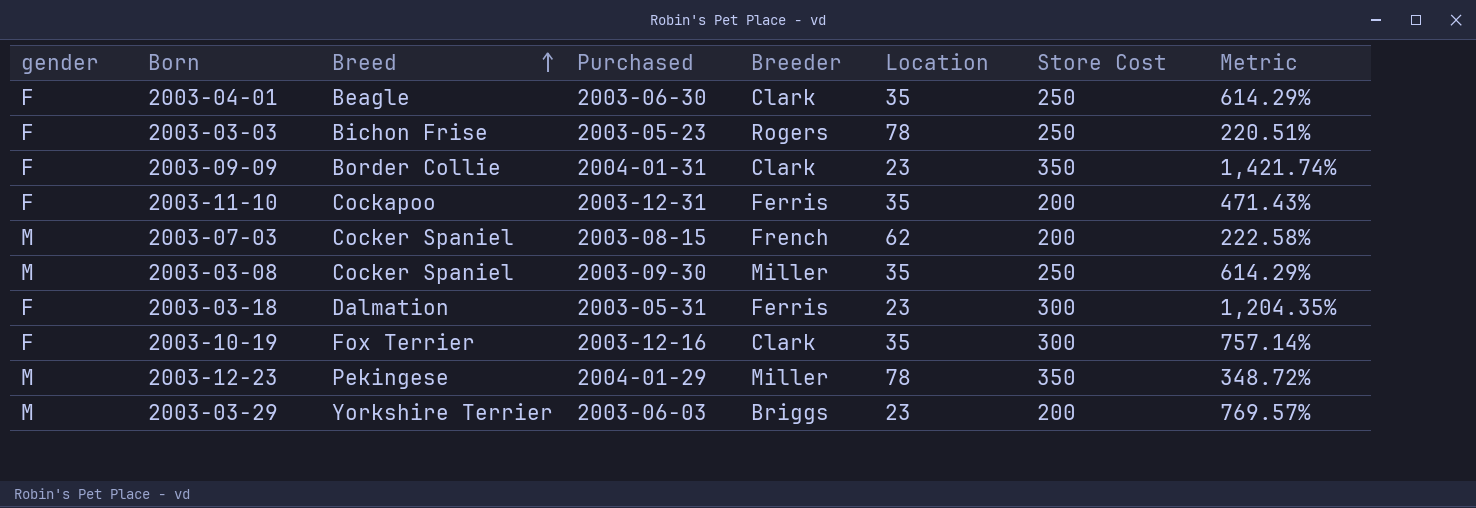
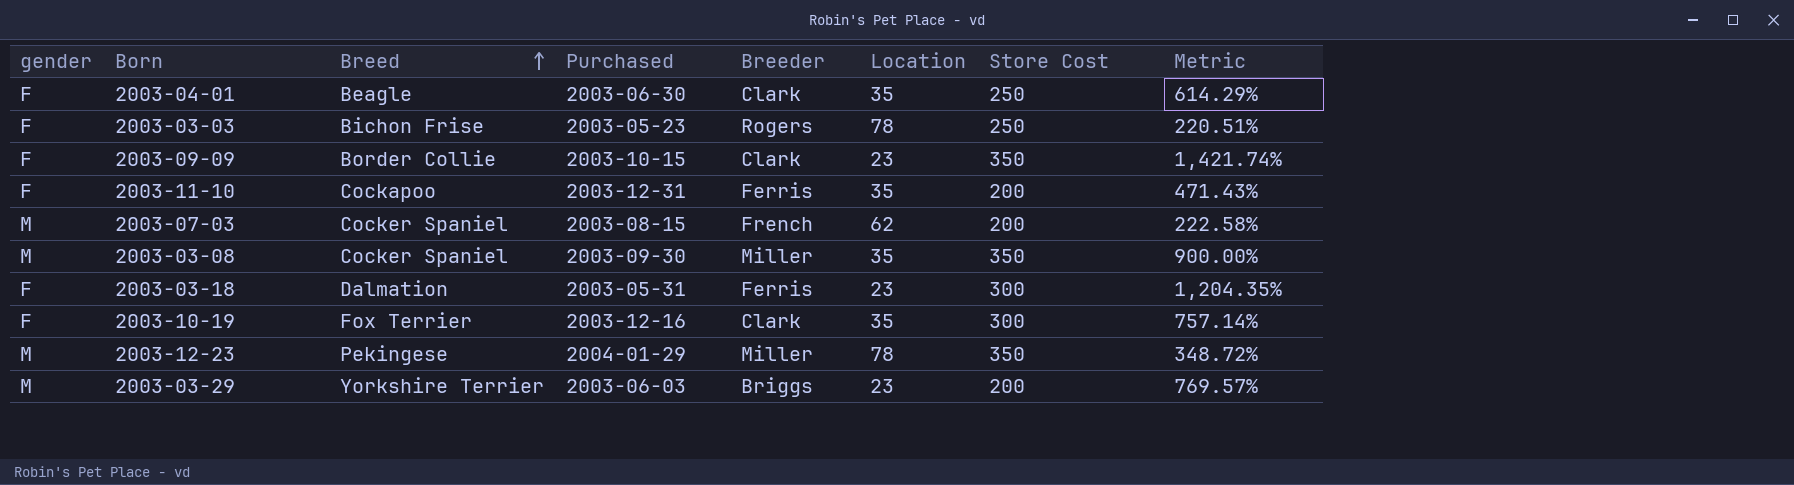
2003-09-09 | Purchased: 2004-01-31 -> 2003-10-15
2003-03-08 | Store Cost: 250 -> 350
2003-03-08 | Metric: 614.29% -> 900.00%

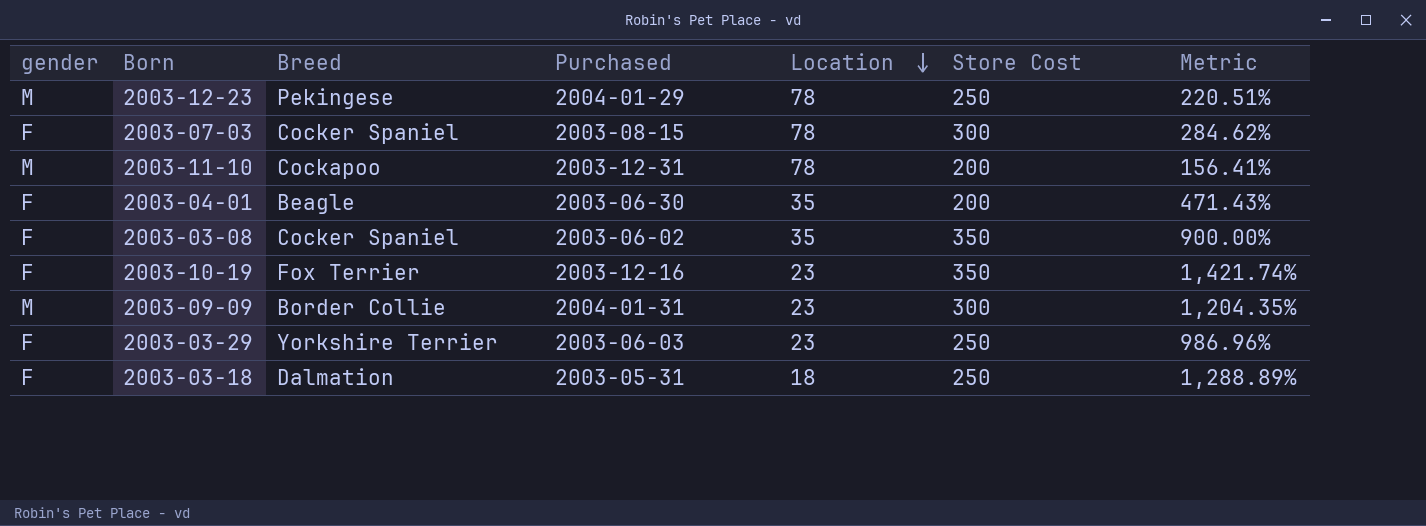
row order: Breed ascending -> Location descending
column Breeder | position: 5 -> none
row 2003-03-03: F | Bichon Frise | 2003-05-23 | Rogers | 78 | 250 | 220.51% -> none
2003-12-23 | Store Cost: 350 -> 250
2003-12-23 | Metric: 348.72% -> 220.51%
2003-07-03 | gender: M -> F
2003-07-03 | Location: 62 -> 78
2003-07-03 | Store Cost: 200 -> 300
2003-07-03 | Metric: 222.58% -> 284.62%
2003-11-10 | gender: F -> M
2003-11-10 | Location: 35 -> 78
2003-11-10 | Metric: 471.43% -> 156.41%
2003-04-01 | Store Cost: 250 -> 200
2003-04-01 | Metric: 614.29% -> 471.43%
2003-03-08 | gender: M -> F
2003-03-08 | Purchased: 2003-09-30 -> 2003-06-02
2003-10-19 | Location: 35 -> 23
2003-10-19 | Store Cost: 300 -> 350
2003-10-19 | Metric: 757.14% -> 1,421.74%
2003-09-09 | gender: F -> M
2003-09-09 | Purchased: 2003-10-15 -> 2004-01-31
2003-09-09 | Store Cost: 350 -> 300
2003-09-09 | Metric: 1,421.74% -> 1,204.35%
2003-03-29 | gender: M -> F
2003-03-29 | Store Cost: 200 -> 250
2003-03-29 | Metric: 769.57% -> 986.96%
2003-03-18 | Location: 23 -> 18
2003-03-18 | Store Cost: 300 -> 250
2003-03-18 | Metric: 1,204.35% -> 1,288.89%

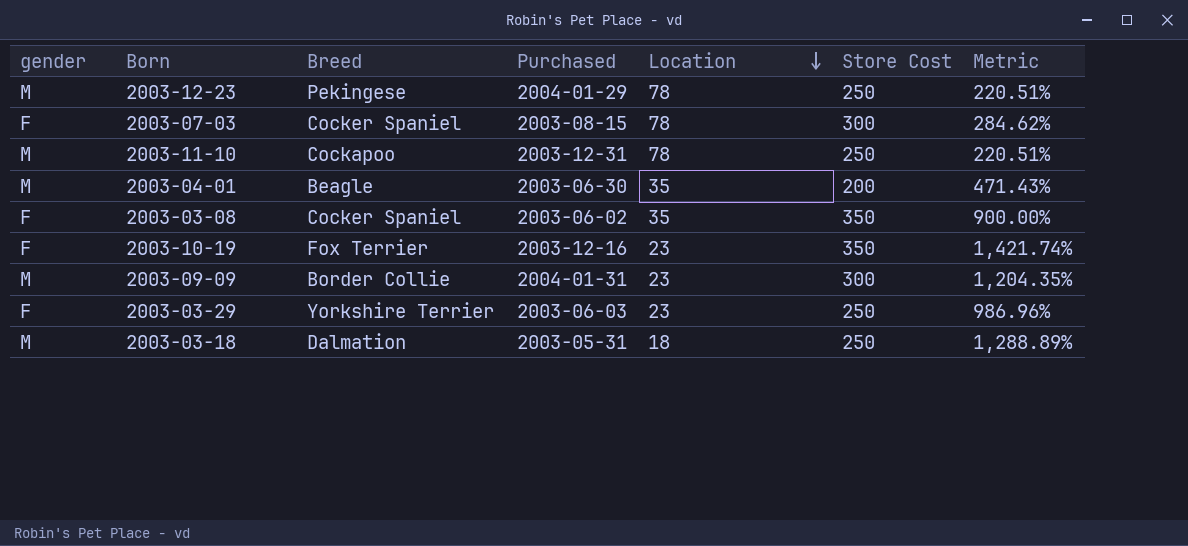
2003-11-10 | Store Cost: 200 -> 250
2003-11-10 | Metric: 156.41% -> 220.51%
2003-04-01 | gender: F -> M
2003-03-18 | gender: F -> M

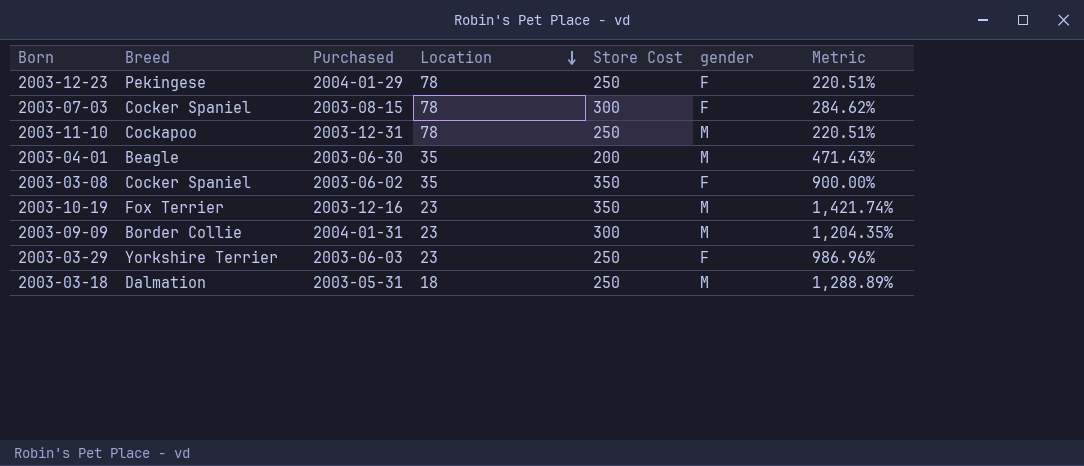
column gender | position: 1 -> 6
2003-12-23 | gender: M -> F
2003-10-19 | gender: F -> M

